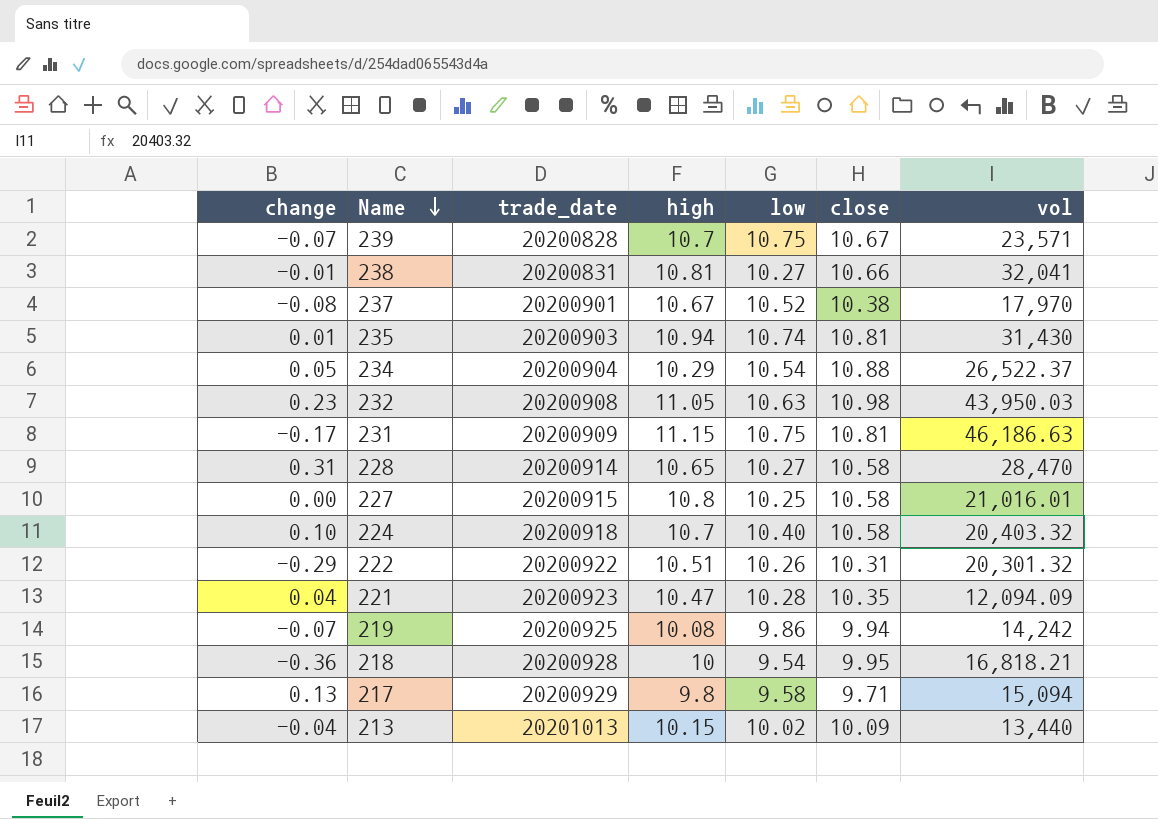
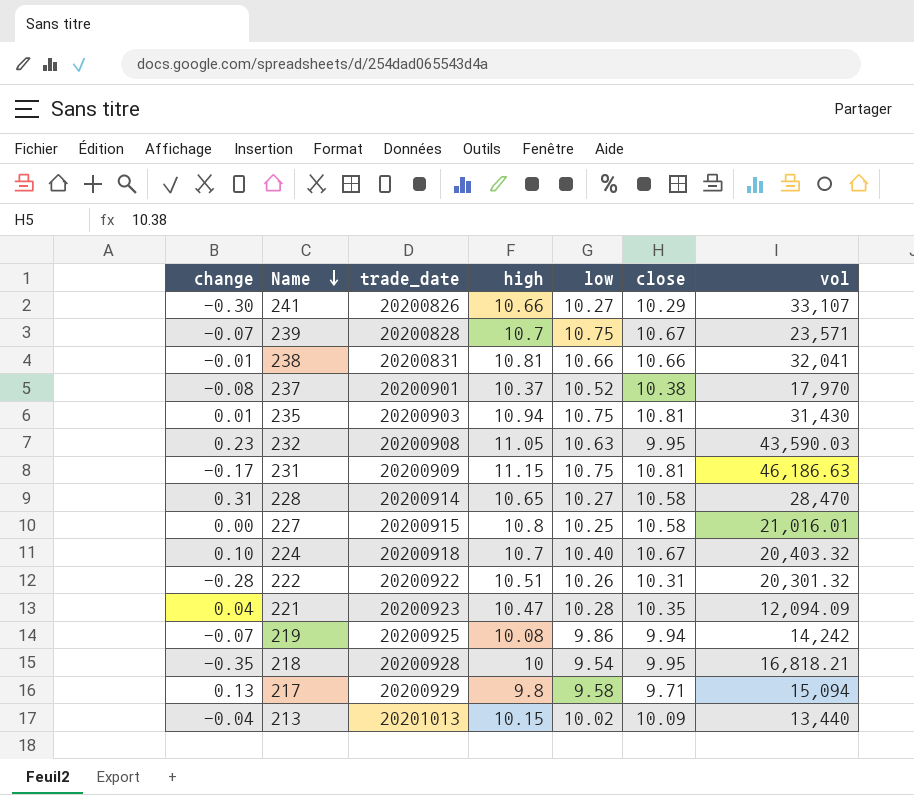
row 234: 0.05 | 20200904 | 10.29 | 10.54 | 10.88 | 26,522.37 -> none
row 241: none -> -0.30 | 20200826 | 10.66 | 10.27 | 10.29 | 33,107
238 | low: 10.27 -> 10.66
237 | high: 10.67 -> 10.37
235 | low: 10.74 -> 10.75
232 | close: 10.98 -> 9.95
232 | vol: 43,950.03 -> 43,590.03
224 | close: 10.58 -> 10.67
222 | change: -0.29 -> -0.28
218 | change: -0.36 -> -0.35

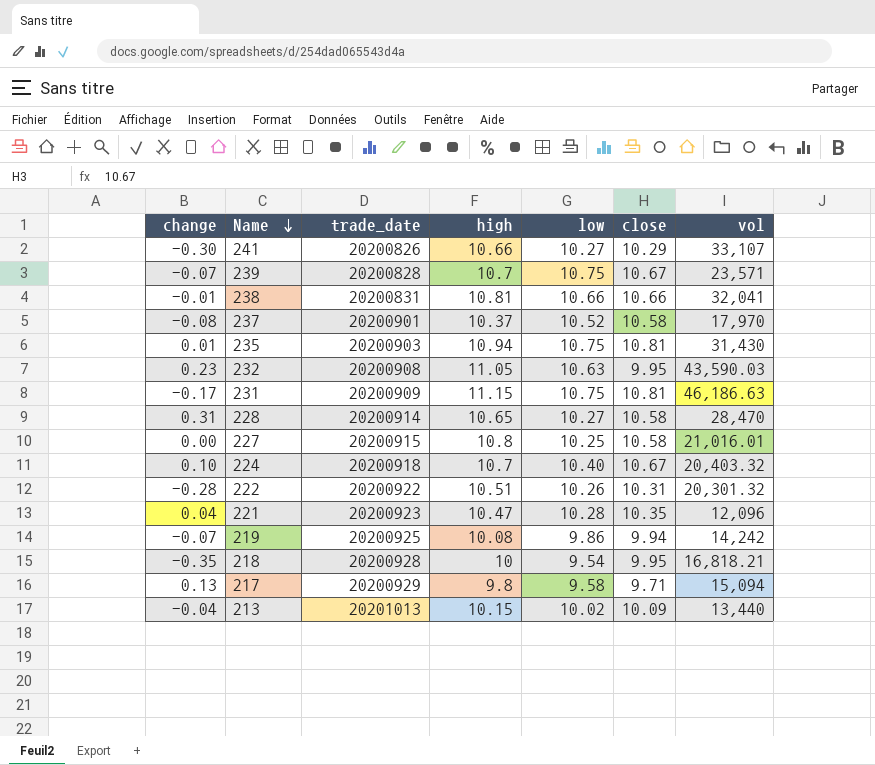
237 | close: 10.38 -> 10.58
221 | vol: 12,094.09 -> 12,096

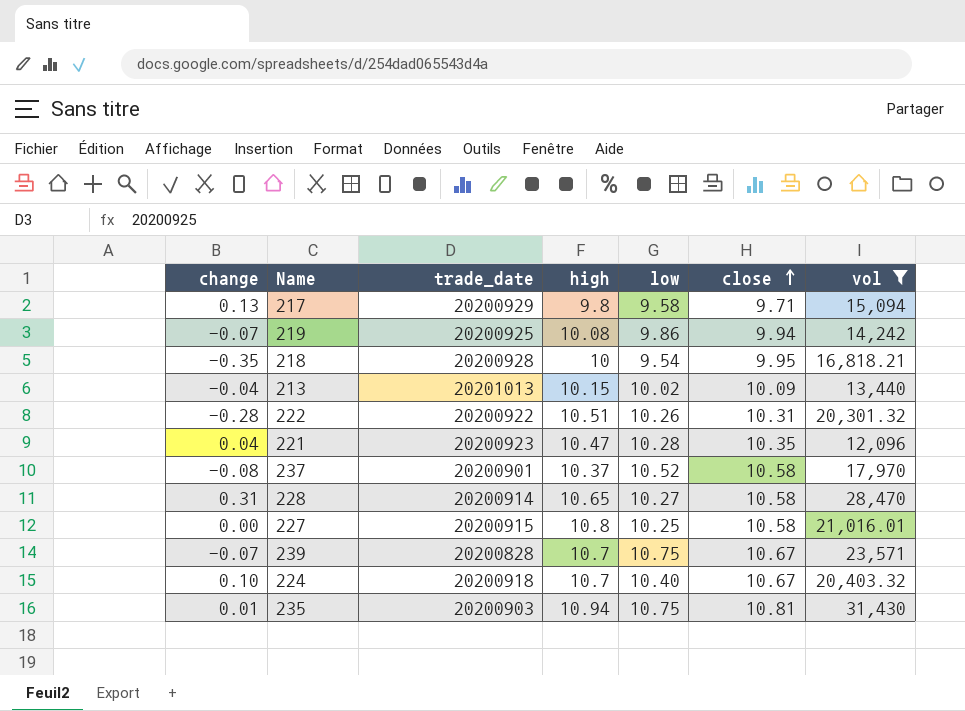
filter: none -> vol <= 31,430
row order: Name descending -> close ascending

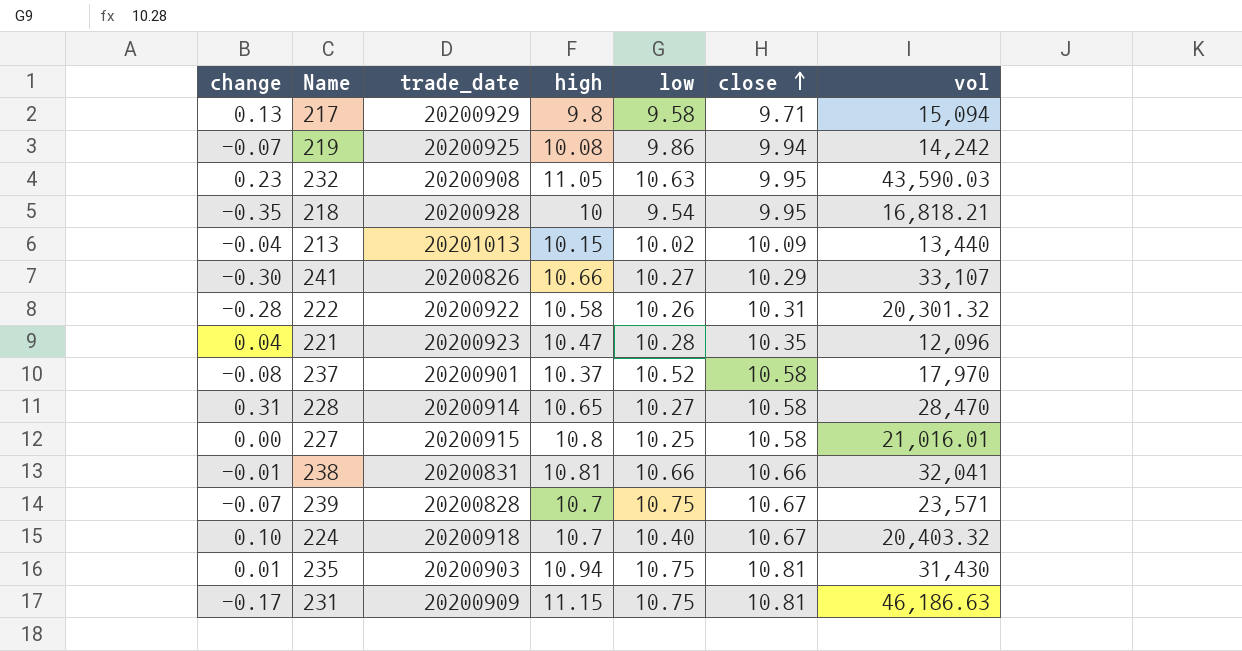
filter: vol <= 31,430 -> none
222 | high: 10.51 -> 10.58

